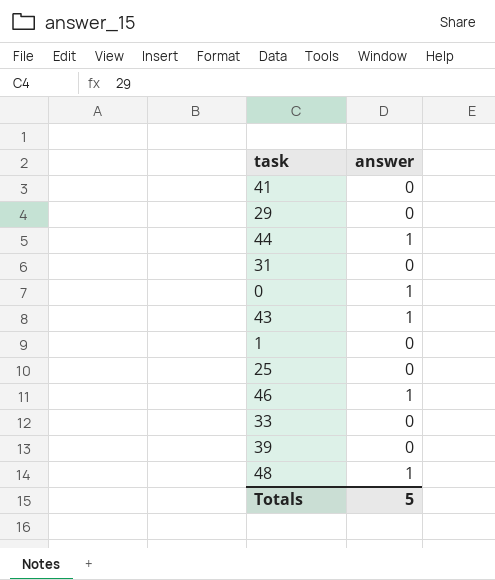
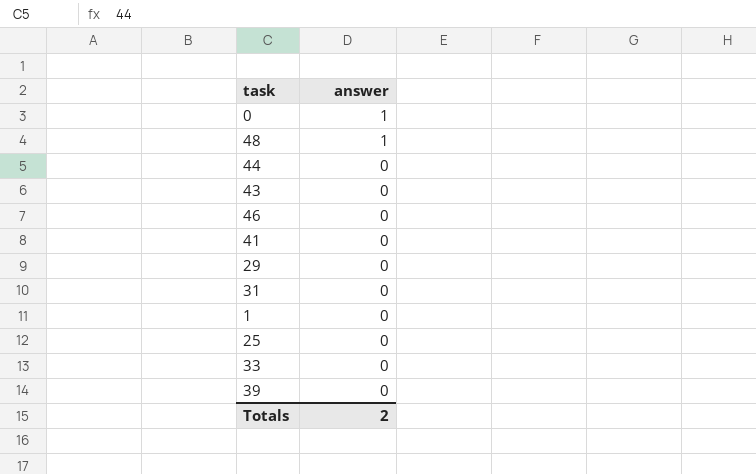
row order: none -> answer descending
44 | answer: 1 -> 0
43 | answer: 1 -> 0
46 | answer: 1 -> 0
Totals | answer: 5 -> 2

